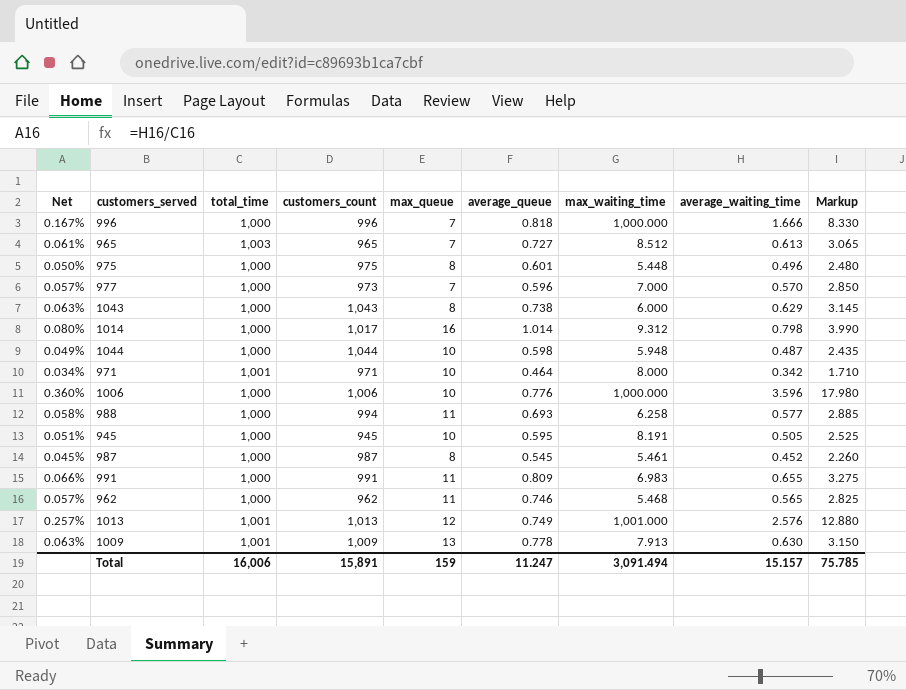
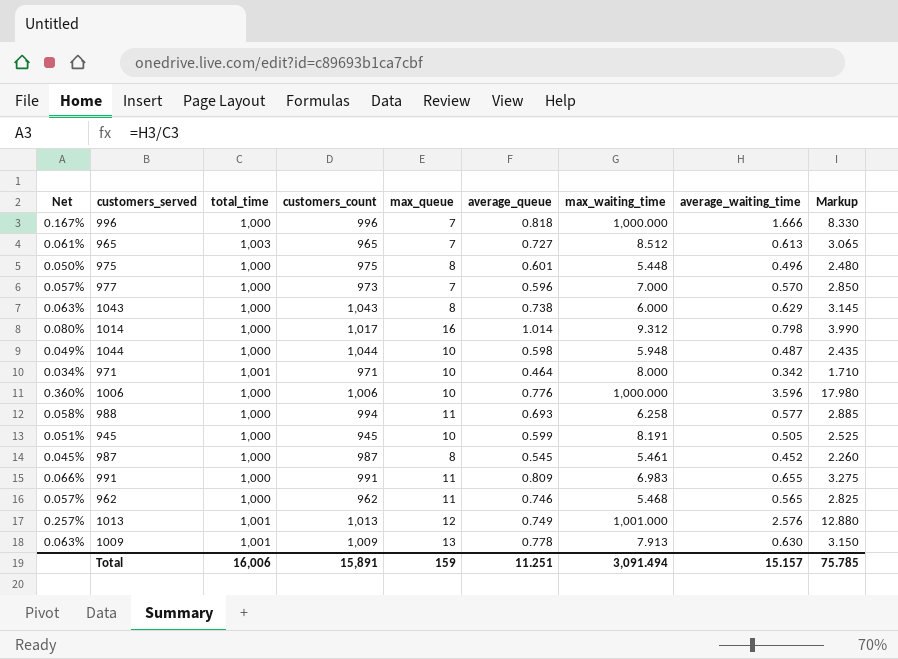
945 | average_queue: 0.595 -> 0.599
Total | average_queue: 11.247 -> 11.251

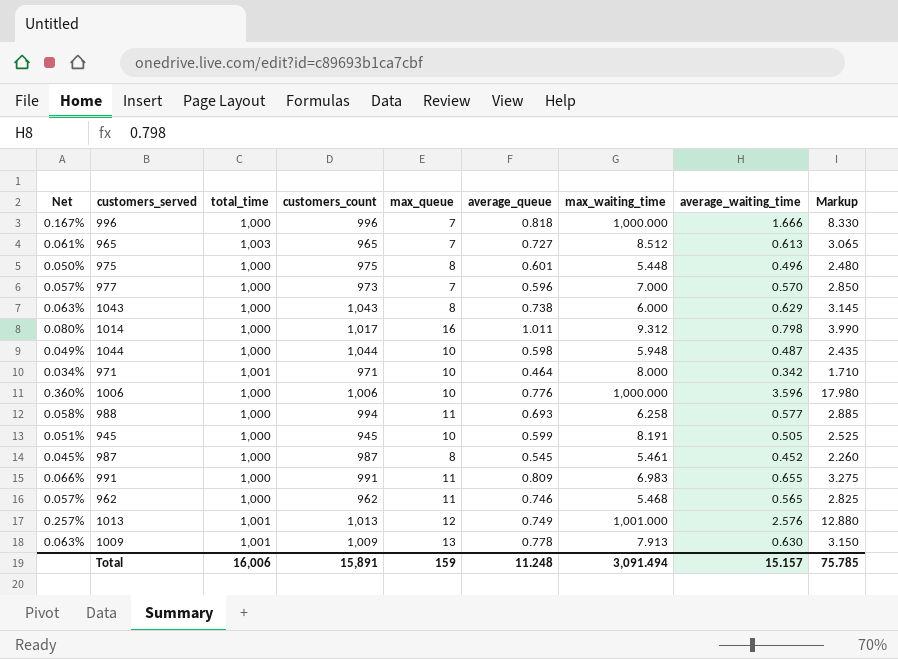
1014 | average_queue: 1.014 -> 1.011
Total | average_queue: 11.251 -> 11.248

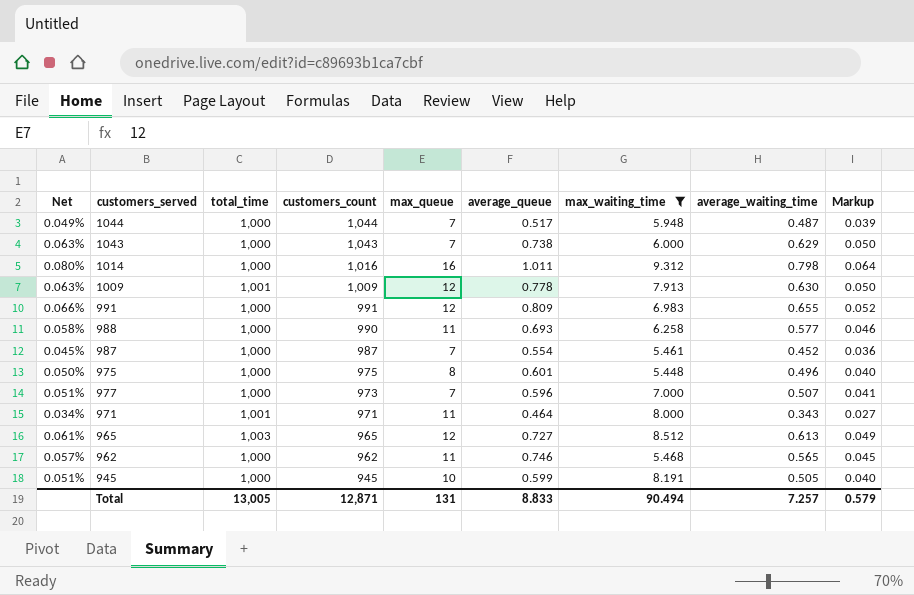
filter: none -> max_waiting_time <= 9.312
row order: none -> customers_count descending
column Markup | formula: [average_waiting_time] * 5 -> [average_waiting_time] * 0.08
1044 | max_queue: 10 -> 7
1044 | average_queue: 0.598 -> 0.517
1043 | max_queue: 8 -> 7
1014 | customers_count: 1,017 -> 1,016
1009 | max_queue: 13 -> 12
991 | max_queue: 11 -> 12
988 | customers_count: 994 -> 990
987 | max_queue: 8 -> 7
987 | average_queue: 0.545 -> 0.554
977 | Net: 0.057% -> 0.051%
977 | average_waiting_time: 0.570 -> 0.507
971 | max_queue: 10 -> 11
971 | average_waiting_time: 0.342 -> 0.343
965 | max_queue: 7 -> 12
Total | total_time: 16,006 -> 13,005
Total | customers_count: 15,891 -> 12,871
Total | max_queue: 159 -> 131
Total | average_queue: 11.248 -> 8.833
Total | max_waiting_time: 3,091.494 -> 90.494
Total | average_waiting_time: 15.157 -> 7.257
Total | Markup: 75.785 -> 0.579

